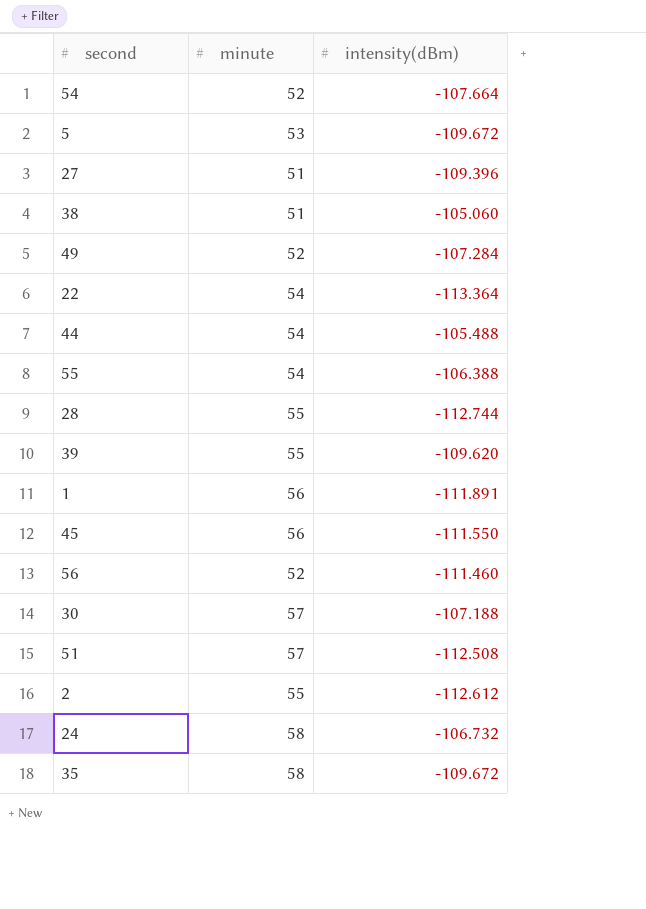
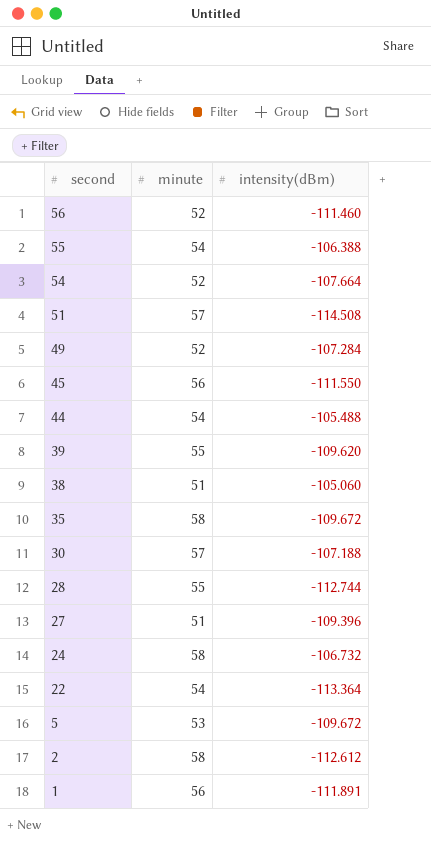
row order: none -> second descending
51 | intensity(dBm): -112.508 -> -114.508
2 | minute: 55 -> 58

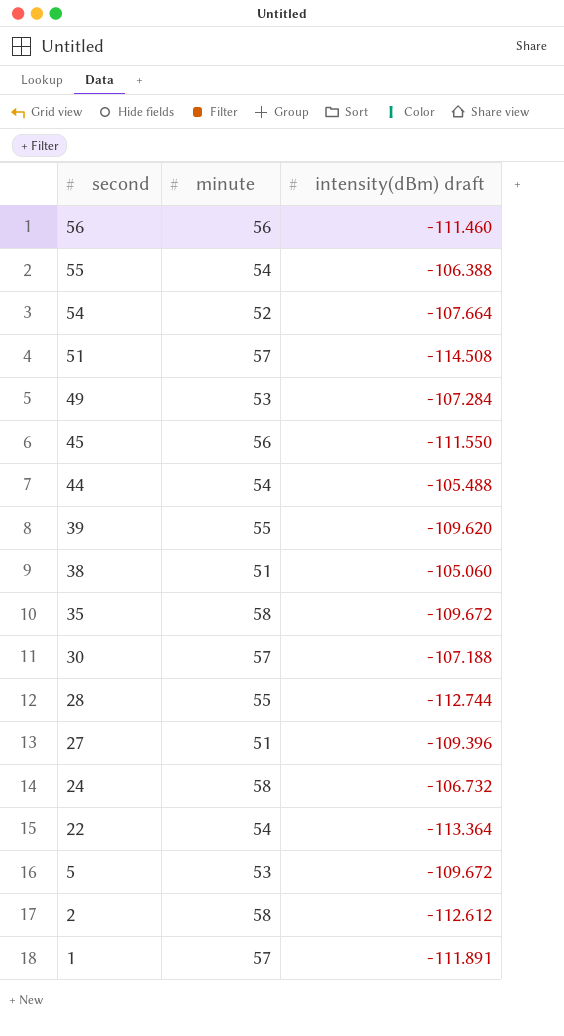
column name: intensity(dBm) -> intensity(dBm) draft
56 | minute: 52 -> 56
49 | minute: 52 -> 53
1 | minute: 56 -> 57

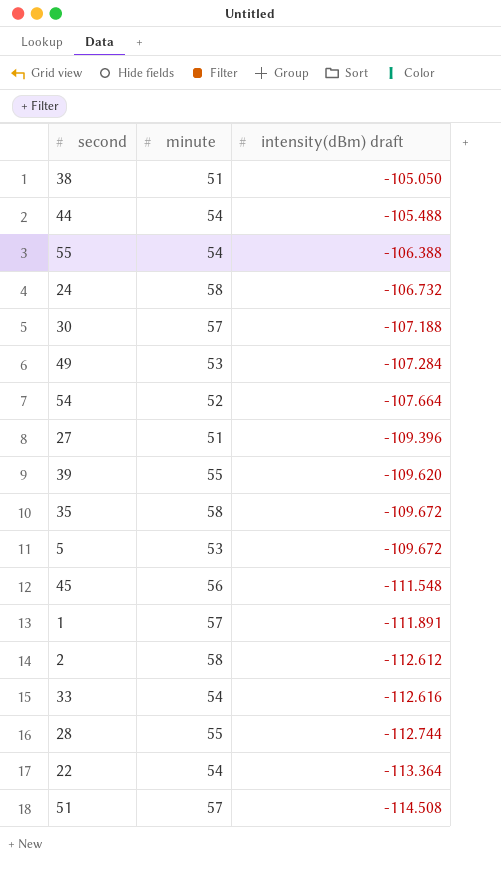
row order: second descending -> intensity(dBm) draft descending
row 56: 56 | -111.460 -> none
38 | intensity(dBm) draft: -105.060 -> -105.050
45 | intensity(dBm) draft: -111.550 -> -111.548
row 33: none -> 54 | -112.616

